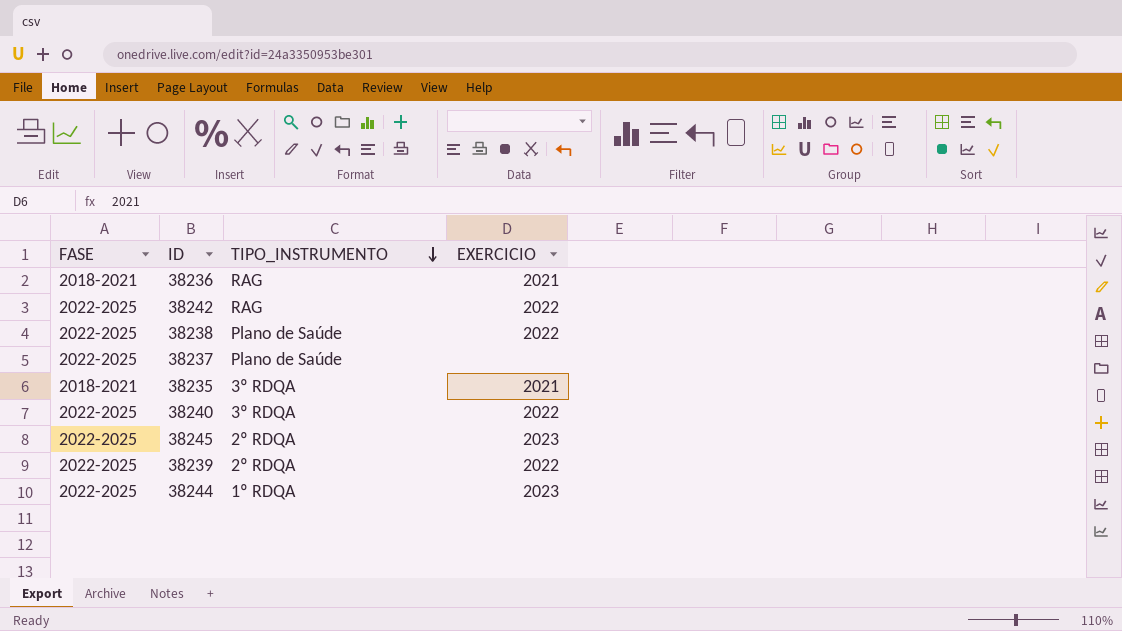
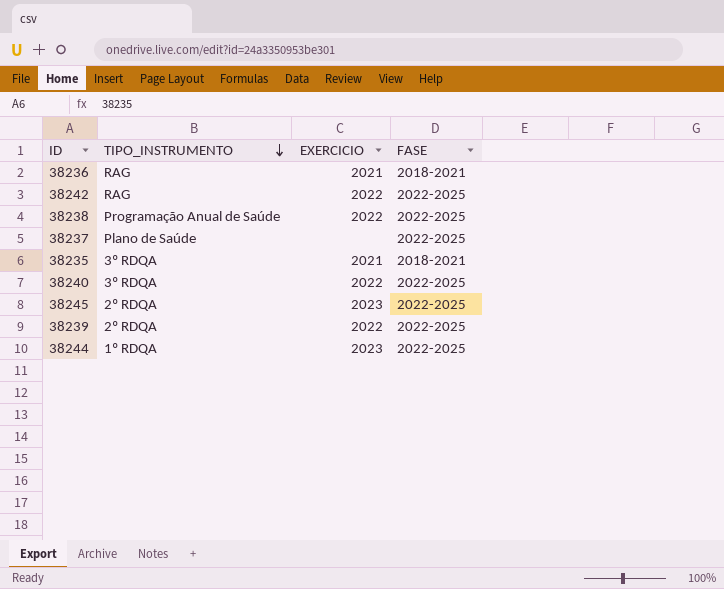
column FASE | position: 1 -> 4
38238 | TIPO_INSTRUMENTO: Plano de Saúde -> Programação Anual de Saúde

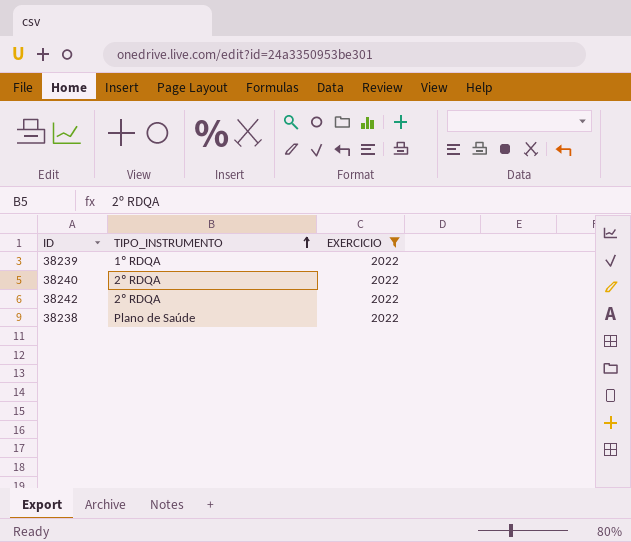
filter: none -> EXERCICIO = 2022
row order: TIPO_INSTRUMENTO descending -> TIPO_INSTRUMENTO ascending
column FASE | position: 4 -> none
38239 | TIPO_INSTRUMENTO: 2º RDQA -> 1º RDQA
38240 | TIPO_INSTRUMENTO: 3º RDQA -> 2º RDQA
38242 | TIPO_INSTRUMENTO: RAG -> 2º RDQA
38238 | TIPO_INSTRUMENTO: Programação Anual de Saúde -> Plano de Saúde

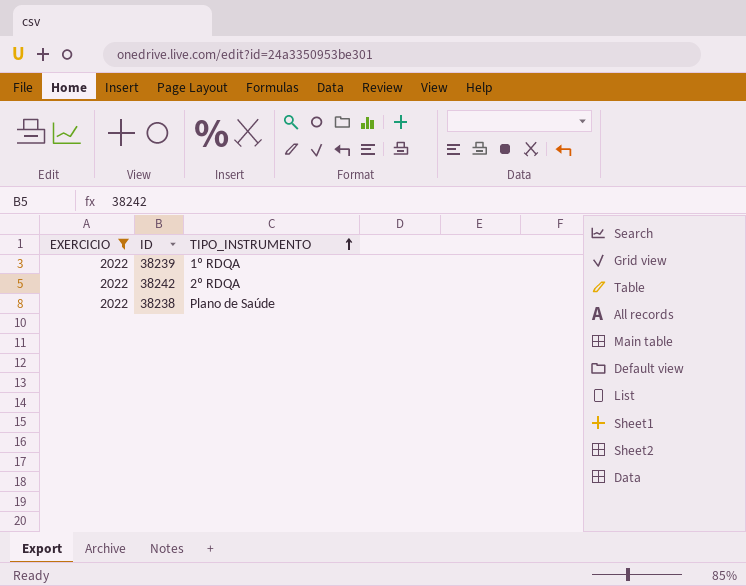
column EXERCICIO | position: 3 -> 1
row 38240: 2º RDQA | 2022 -> none

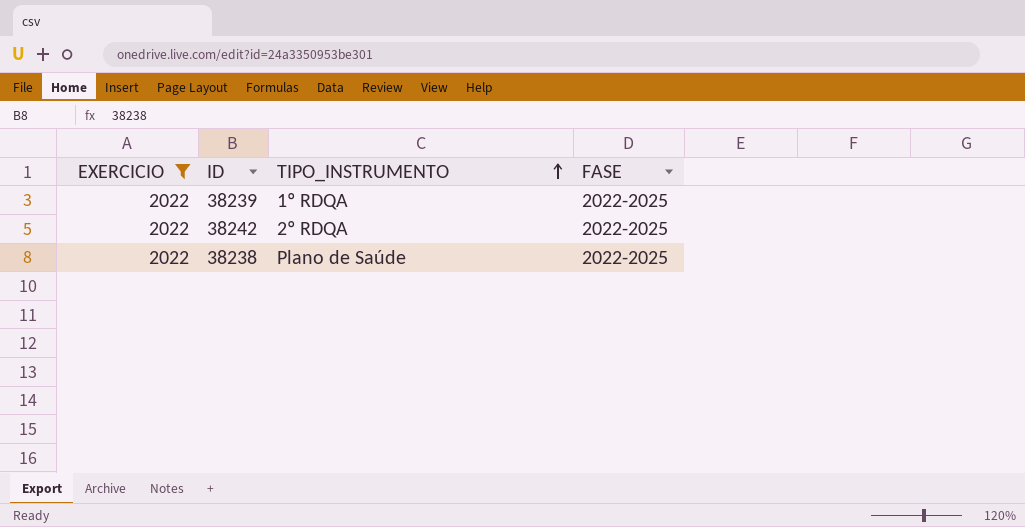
column FASE | position: none -> 4

